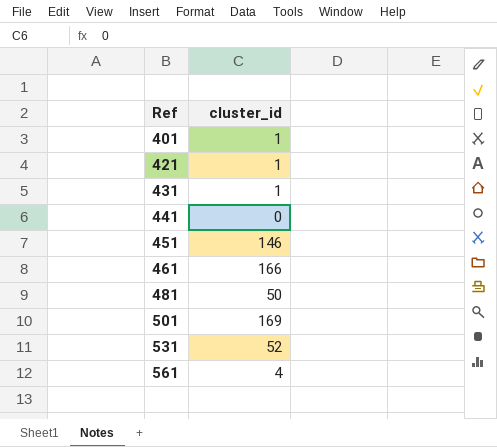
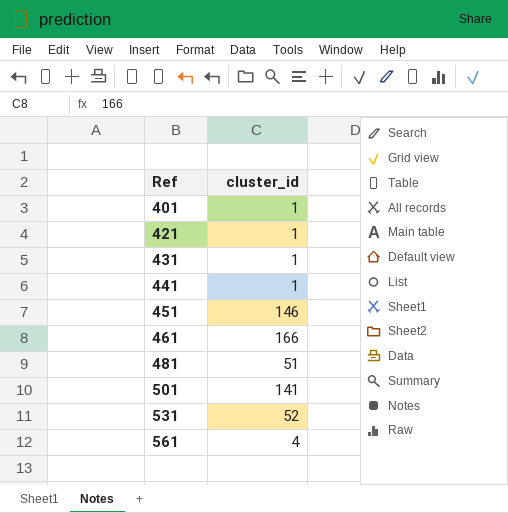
441 | cluster_id: 0 -> 1
481 | cluster_id: 50 -> 51
501 | cluster_id: 169 -> 141

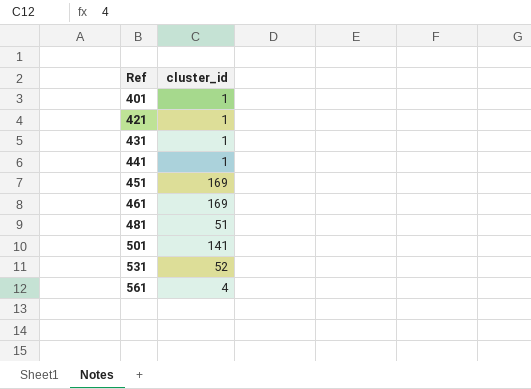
451 | cluster_id: 146 -> 169
461 | cluster_id: 166 -> 169

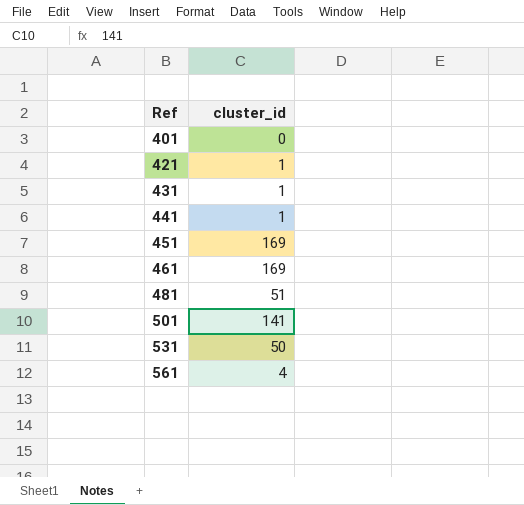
401 | cluster_id: 1 -> 0
531 | cluster_id: 52 -> 50

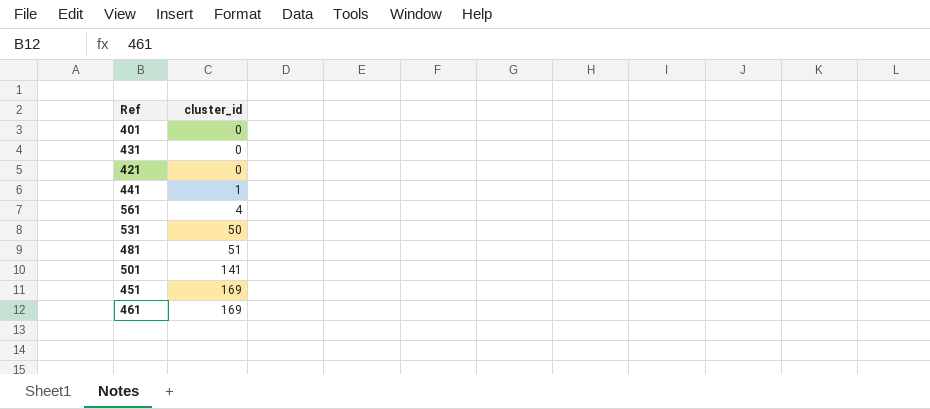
row order: Ref ascending -> cluster_id ascending
431 | cluster_id: 1 -> 0
421 | cluster_id: 1 -> 0

